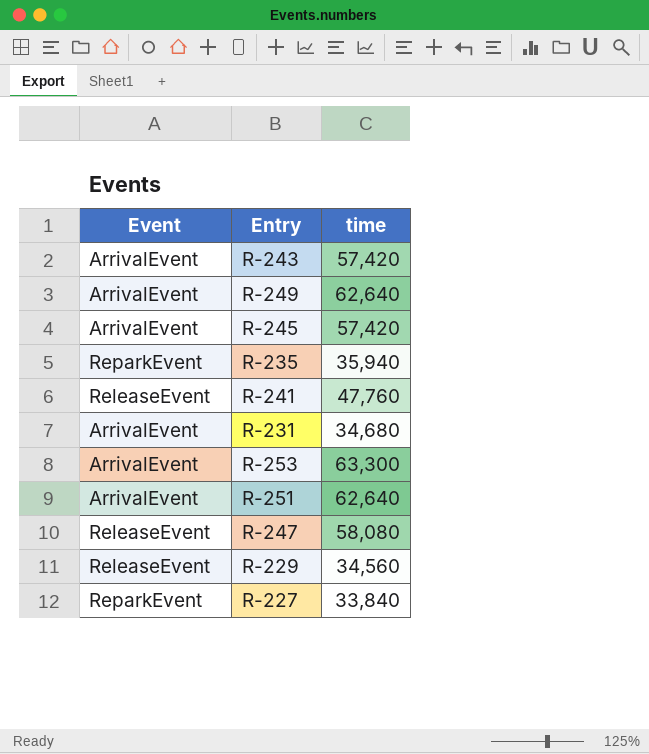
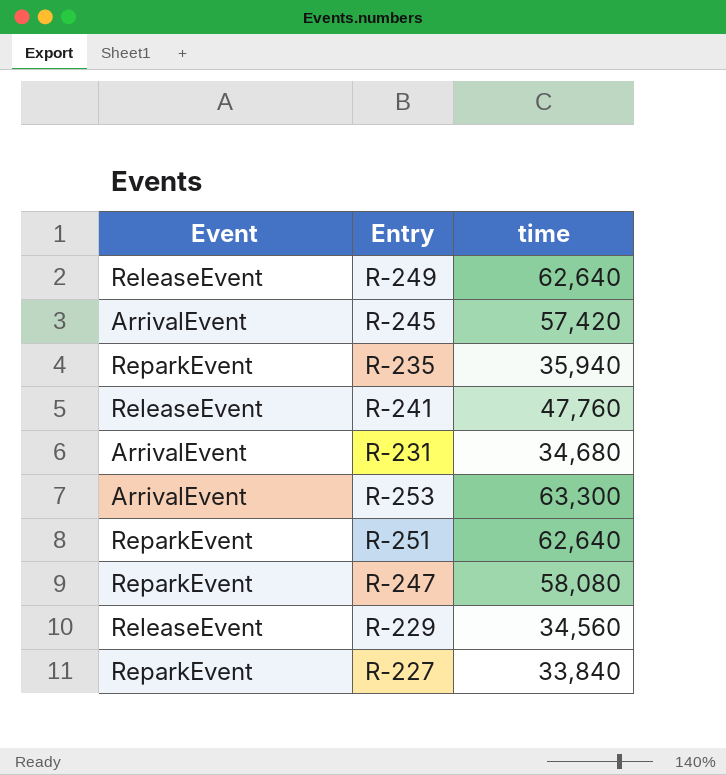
row R-243: ArrivalEvent | 57,420 -> none
R-249 | Event: ArrivalEvent -> ReleaseEvent
R-251 | Event: ArrivalEvent -> ReparkEvent
R-247 | Event: ReleaseEvent -> ReparkEvent

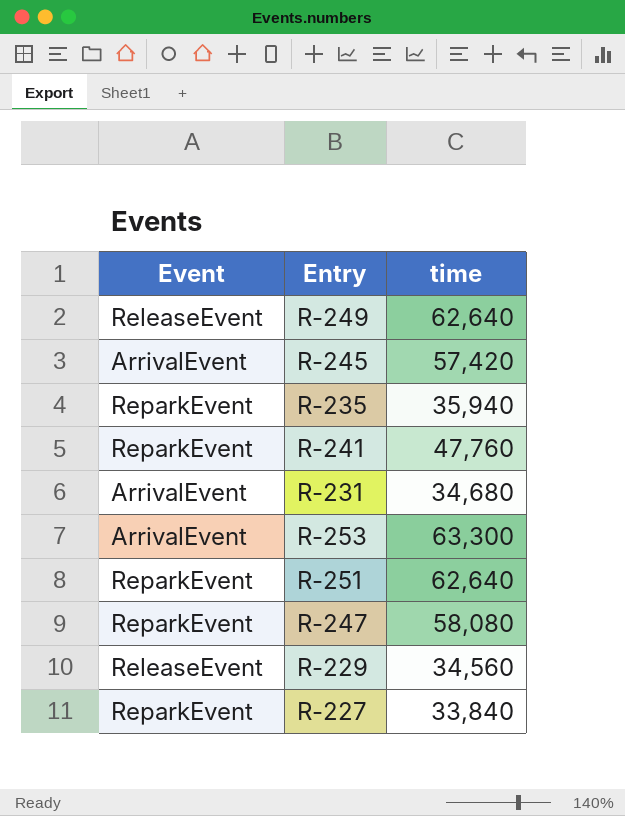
R-241 | Event: ReleaseEvent -> ReparkEvent

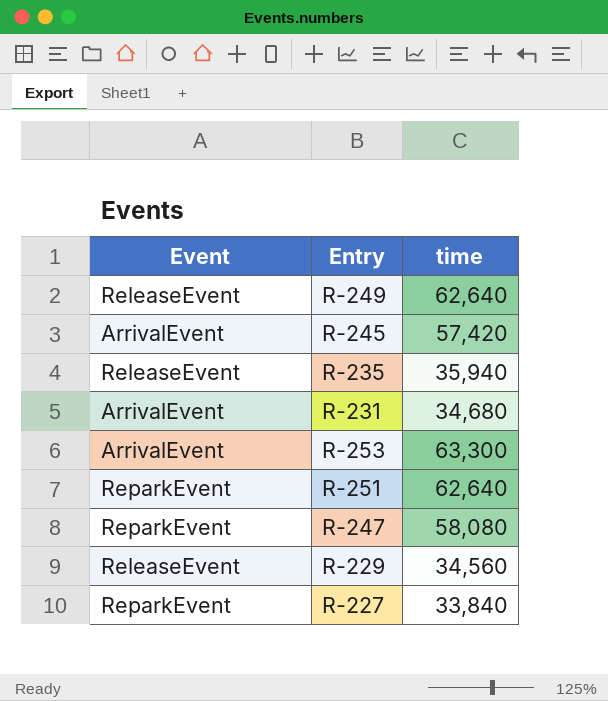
row R-241: ReparkEvent | 47,760 -> none
R-235 | Event: ReparkEvent -> ReleaseEvent

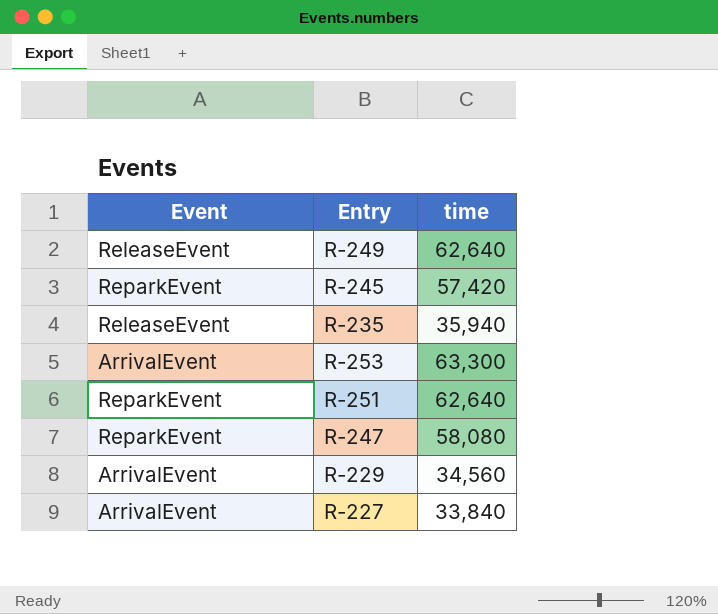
row R-231: ArrivalEvent | 34,680 -> none
R-245 | Event: ArrivalEvent -> ReparkEvent
R-229 | Event: ReleaseEvent -> ArrivalEvent
R-227 | Event: ReparkEvent -> ArrivalEvent

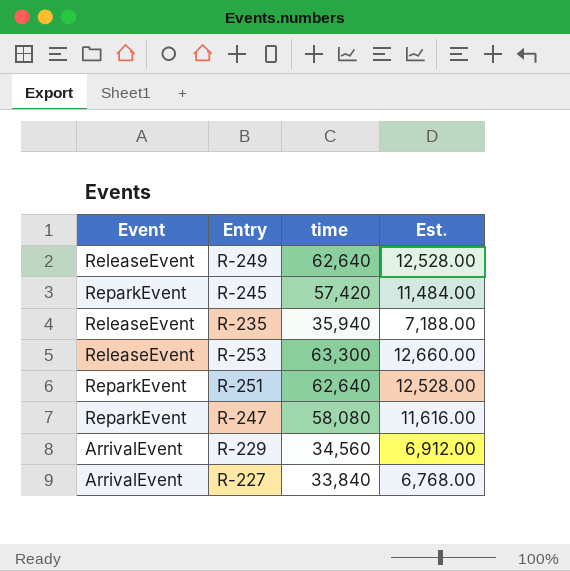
column Est. | formula: none -> [time] * 0.2
R-253 | Event: ArrivalEvent -> ReleaseEvent

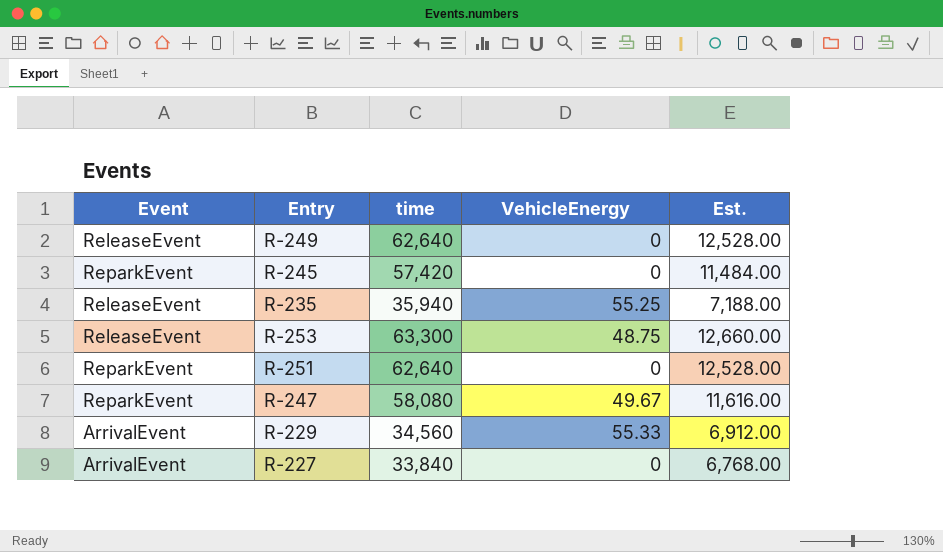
column VehicleEnergy | position: none -> 4

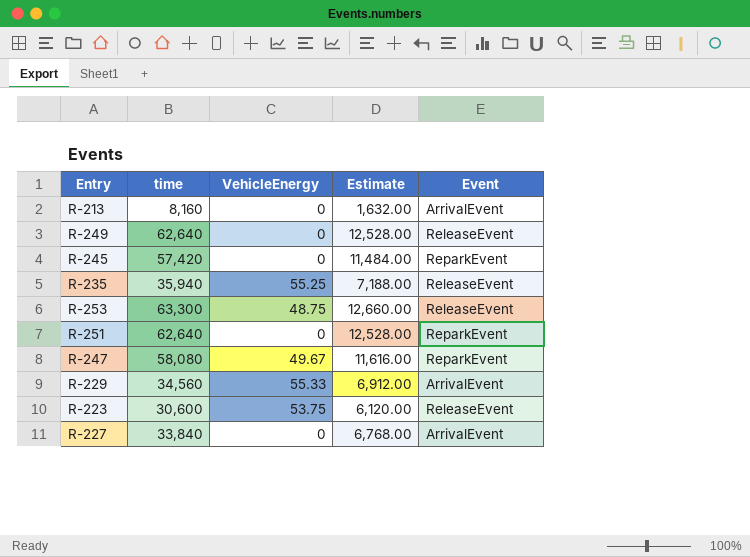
column name: Est. -> Estimate
column Event | position: 1 -> 5
row R-213: none -> 8,160 | 0 | 1,632.00 | ArrivalEvent
row R-223: none -> 30,600 | 53.75 | 6,120.00 | ReleaseEvent

